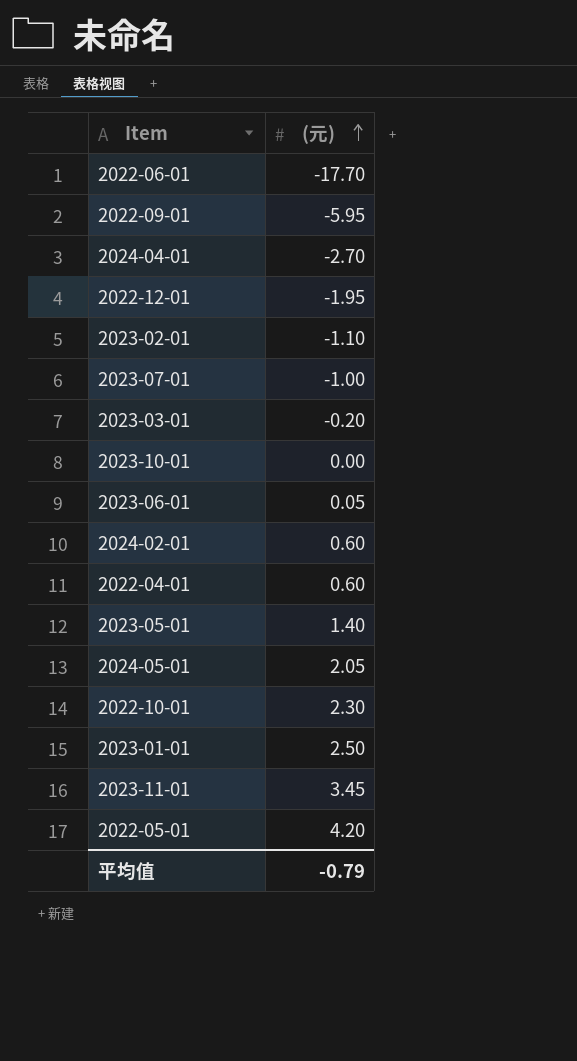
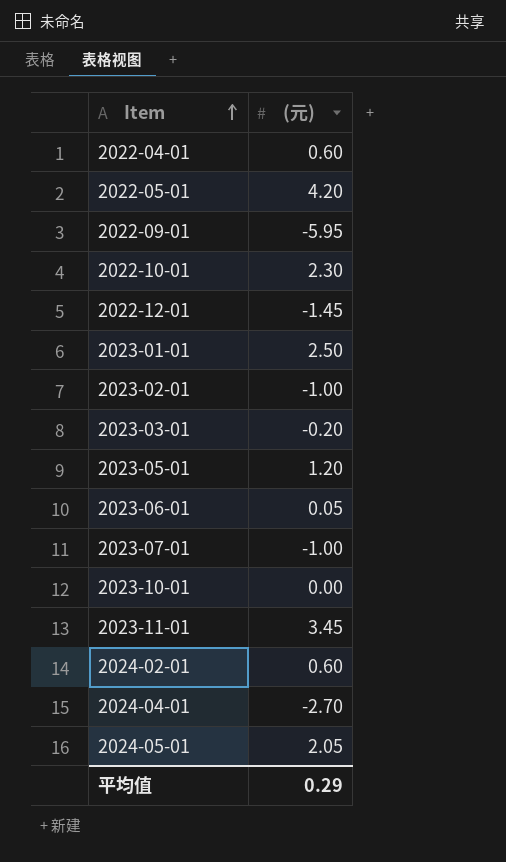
row order: (元) ascending -> Item ascending
row 2022-06-01: -17.70 -> none
2022-12-01 | (元): -1.95 -> -1.45
2023-02-01 | (元): -1.10 -> -1.00
2023-05-01 | (元): 1.40 -> 1.20
平均值 | (元): -0.79 -> 0.29

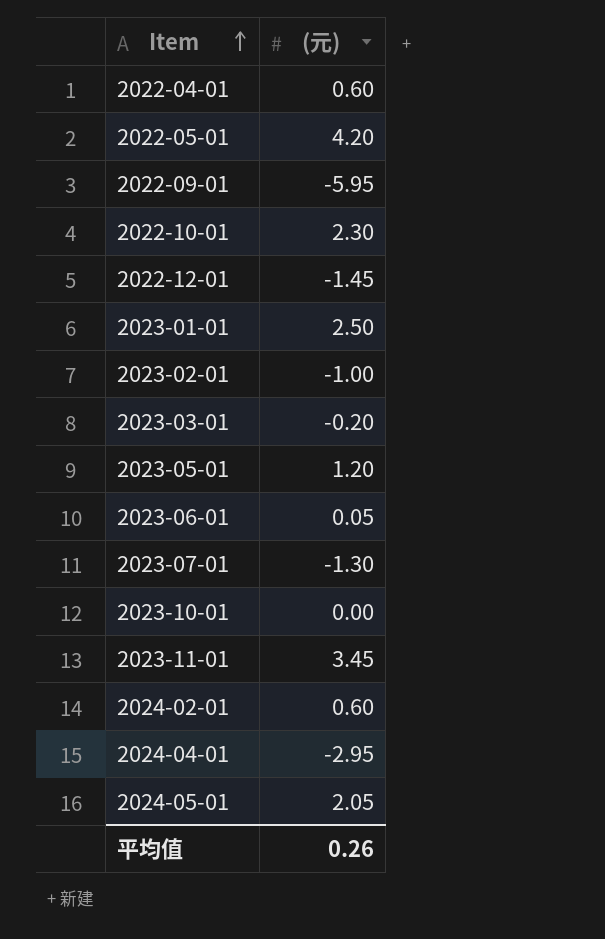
2023-07-01 | (元): -1.00 -> -1.30
2024-04-01 | (元): -2.70 -> -2.95
平均值 | (元): 0.29 -> 0.26

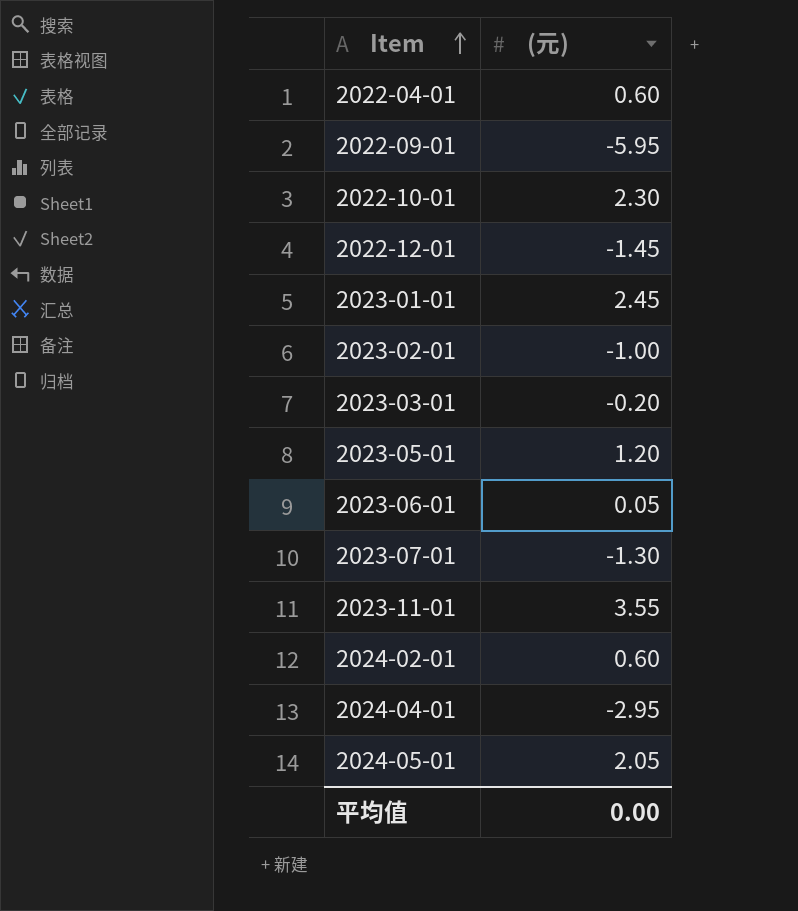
row 2022-05-01: 4.20 -> none
row 2023-10-01: 0.00 -> none
2023-01-01 | (元): 2.50 -> 2.45
2023-11-01 | (元): 3.45 -> 3.55
平均值 | (元): 0.26 -> 0.00

